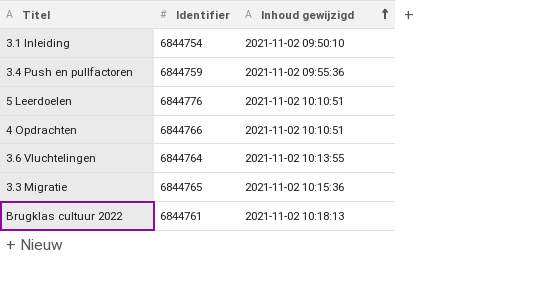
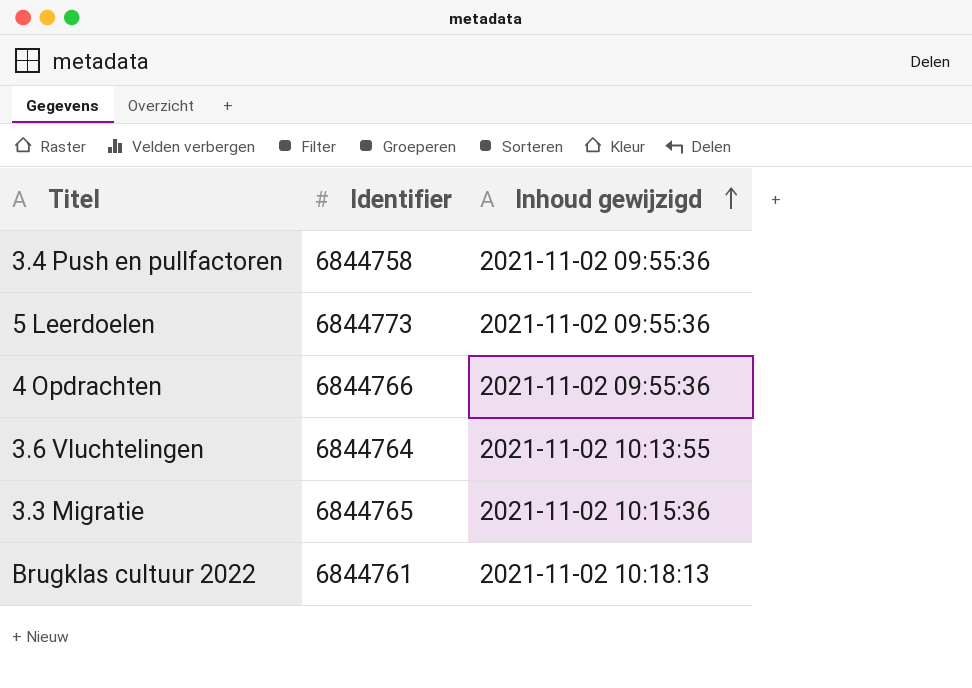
row 3.1 Inleiding: 6844754 | 2021-11-02 09:50:10 -> none
3.4 Push en pullfactoren | Identifier: 6844759 -> 6844758
5 Leerdoelen | Identifier: 6844776 -> 6844773
5 Leerdoelen | Inhoud gewijzigd: 2021-11-02 10:10:51 -> 2021-11-02 09:55:36
4 Opdrachten | Inhoud gewijzigd: 2021-11-02 10:10:51 -> 2021-11-02 09:55:36

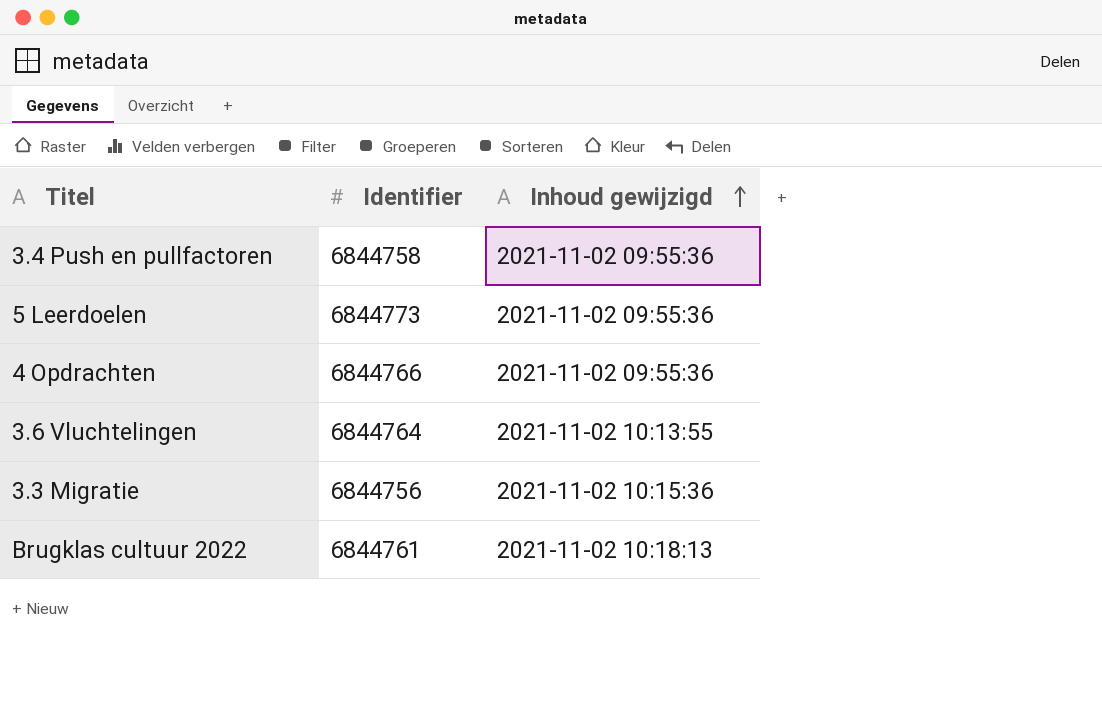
3.3 Migratie | Identifier: 6844765 -> 6844756

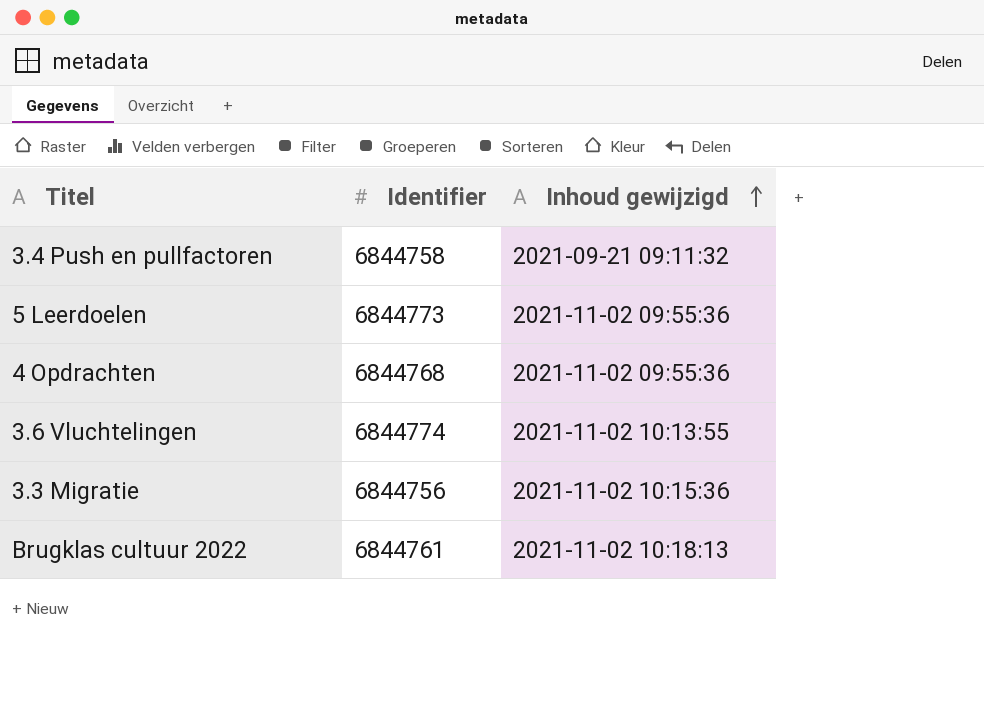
3.4 Push en pullfactoren | Inhoud gewijzigd: 2021-11-02 09:55:36 -> 2021-09-21 09:11:32
4 Opdrachten | Identifier: 6844766 -> 6844768
3.6 Vluchtelingen | Identifier: 6844764 -> 6844774

